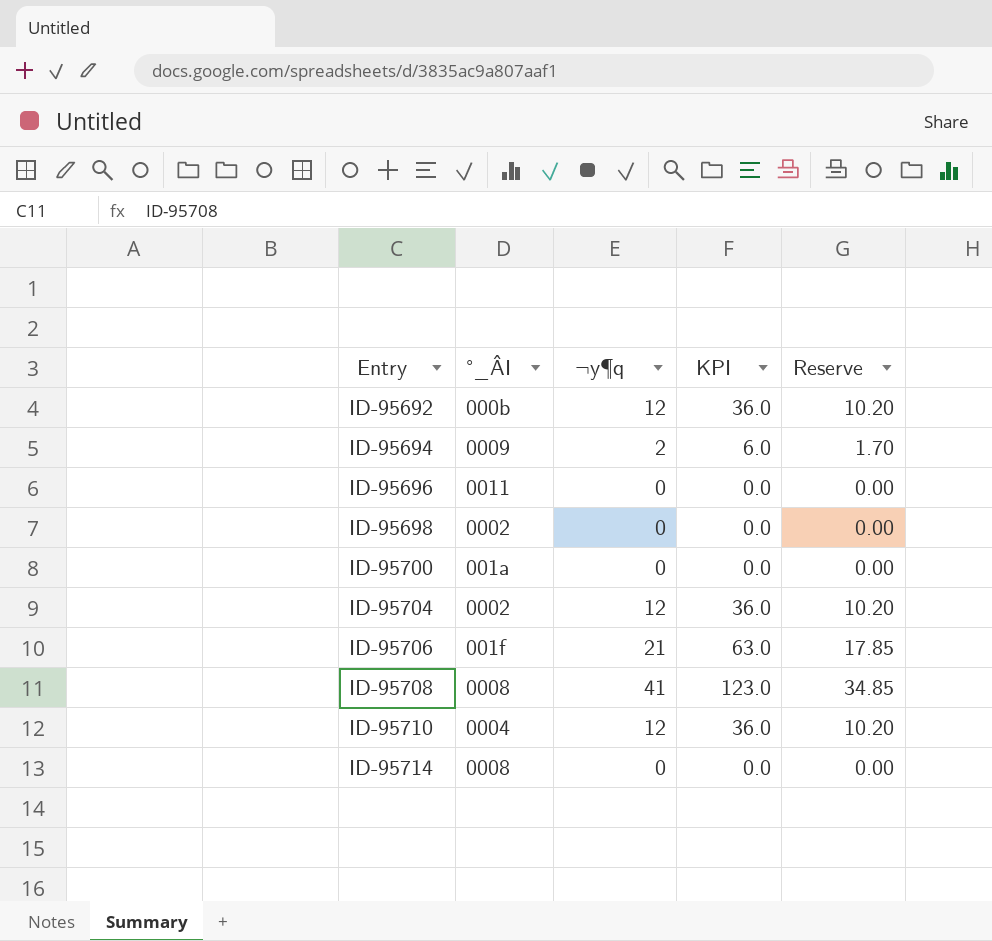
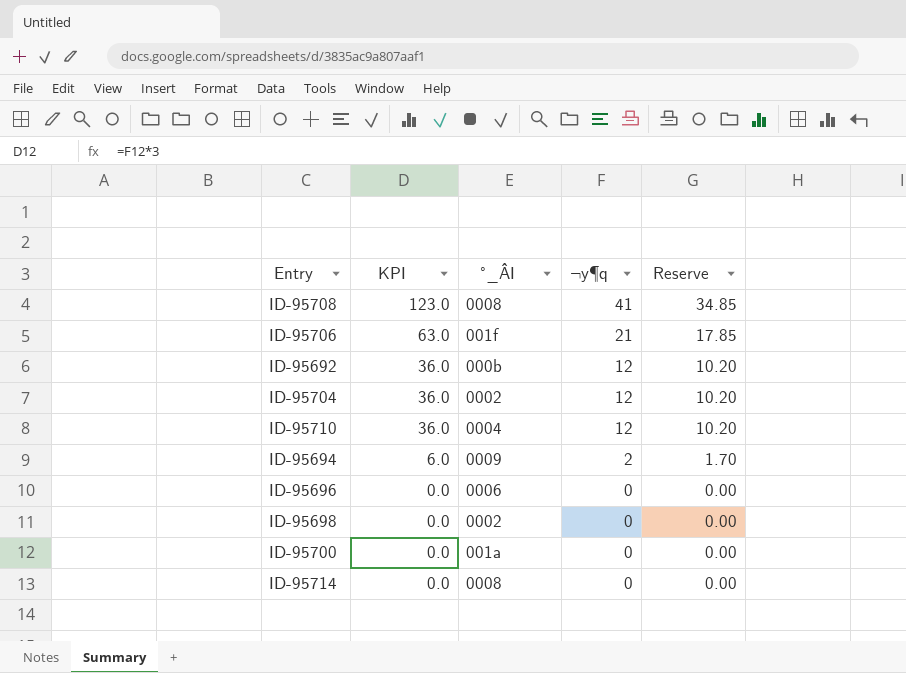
row order: Entry ascending -> KPI descending
column KPI | position: 4 -> 2
ID-95696 | °_ÂI: 0011 -> 0006

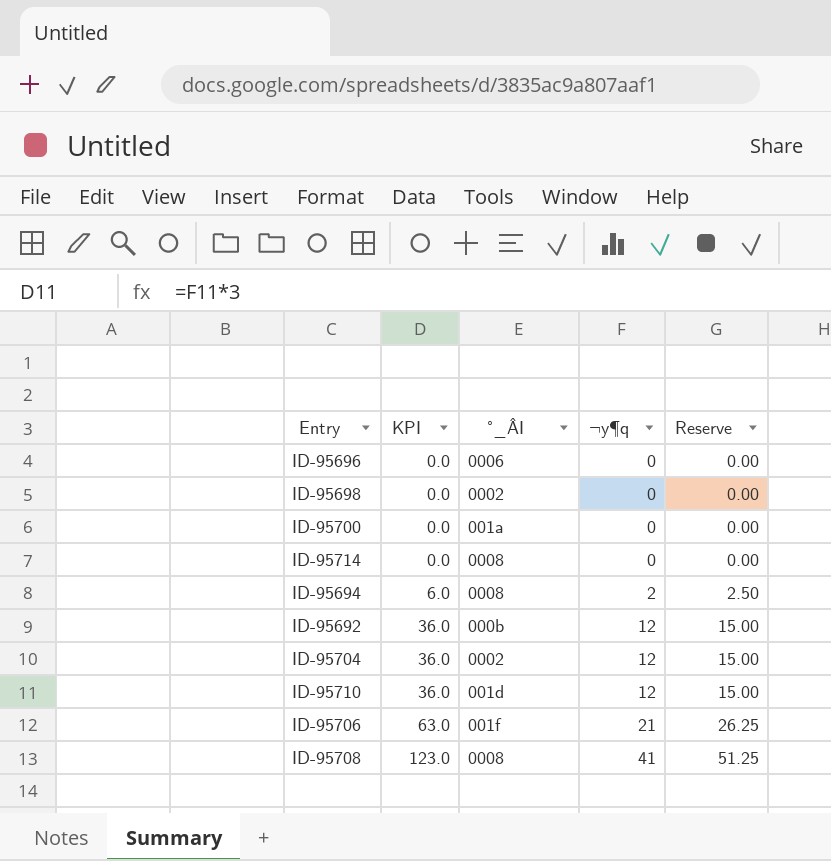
row order: KPI descending -> KPI ascending
column Reserve | formula: [¬y¶q] * 0.85 -> [¬y¶q] * 1.25
ID-95694 | °_ÂI: 0009 -> 0008
ID-95710 | °_ÂI: 0004 -> 001d

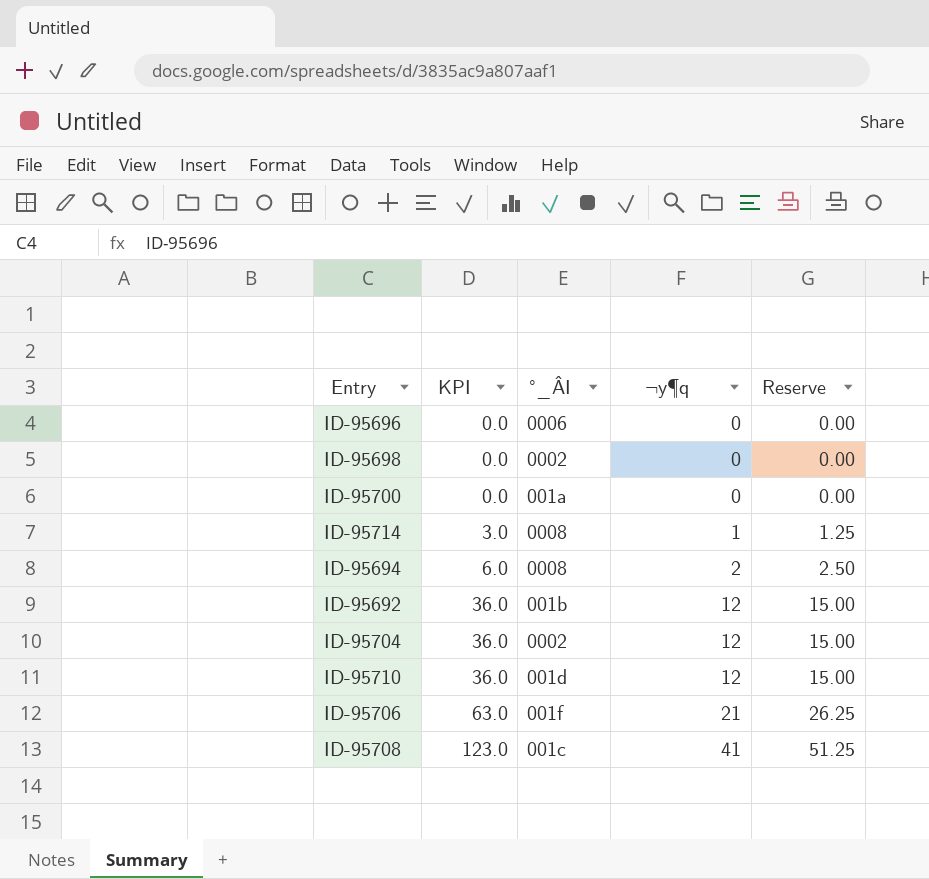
ID-95714 | KPI: 0.0 -> 3.0
ID-95714 | ¬y¶q: 0 -> 1
ID-95714 | Reserve: 0.00 -> 1.25
ID-95692 | °_ÂI: 000b -> 001b
ID-95708 | °_ÂI: 0008 -> 001c

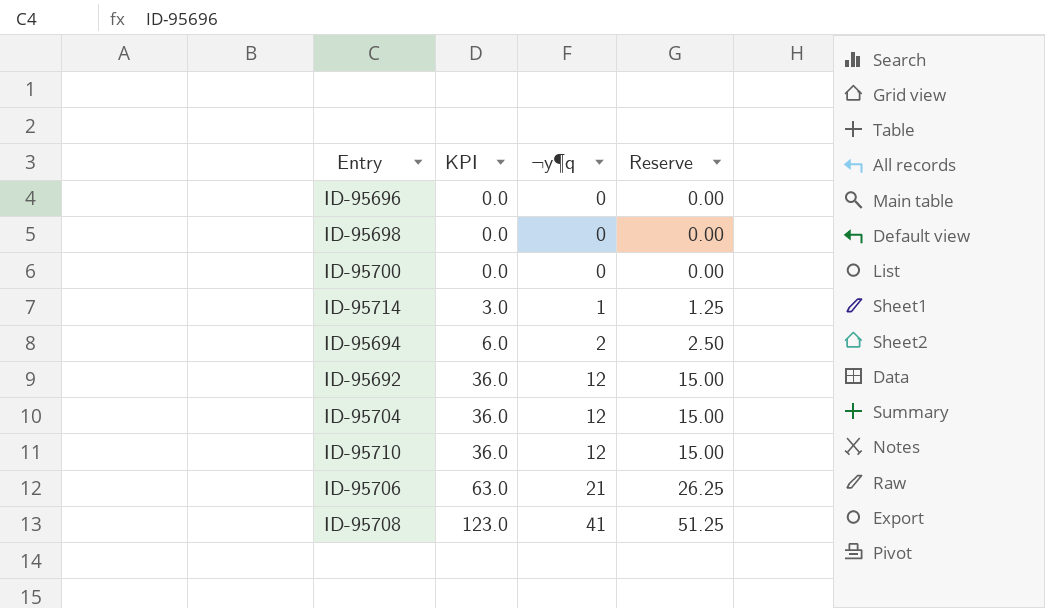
column °_ÂI | position: 3 -> none

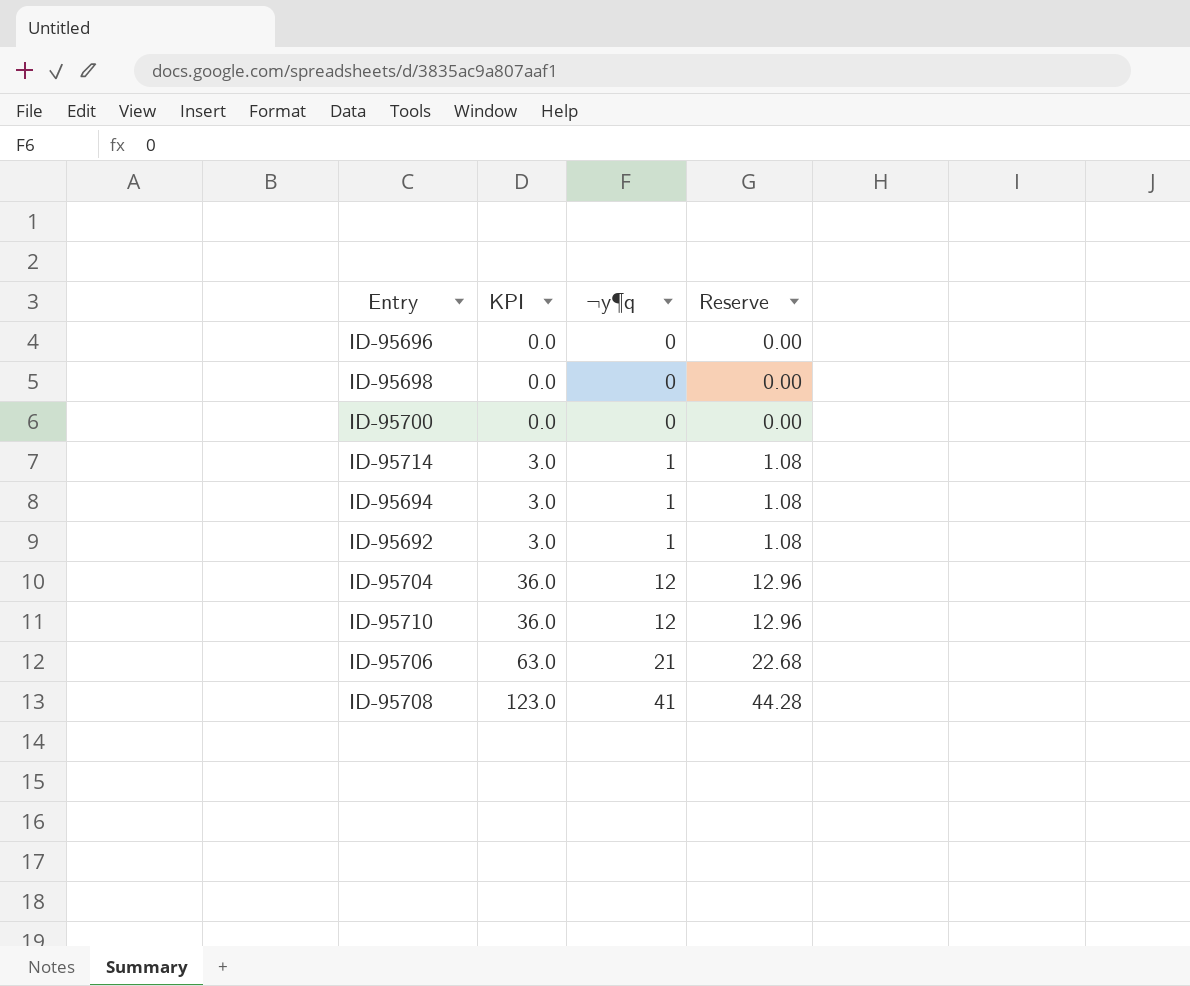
column Reserve | formula: [¬y¶q] * 1.25 -> [¬y¶q] * 1.08
ID-95694 | KPI: 6.0 -> 3.0
ID-95694 | ¬y¶q: 2 -> 1
ID-95692 | KPI: 36.0 -> 3.0
ID-95692 | ¬y¶q: 12 -> 1

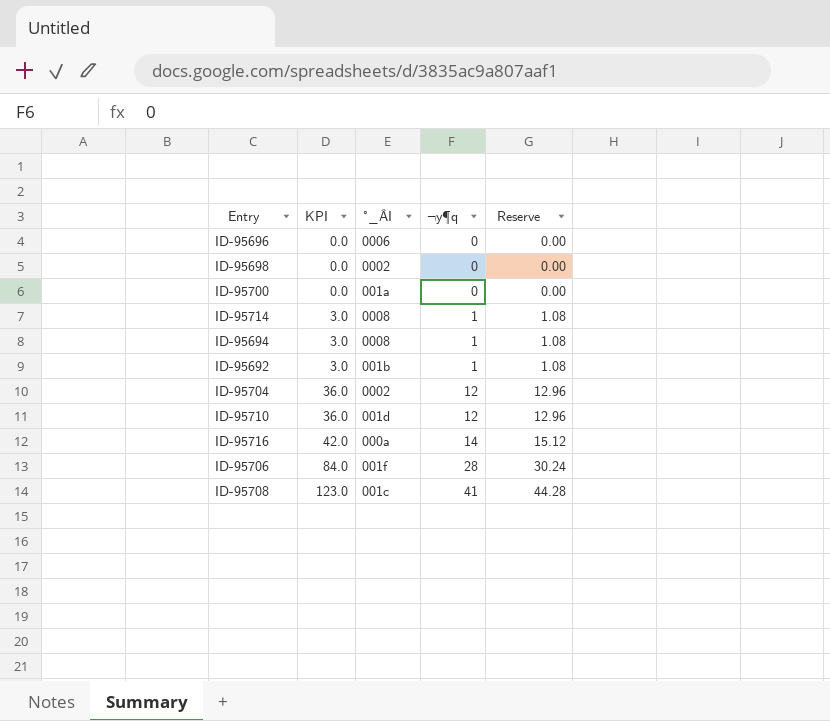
column °_ÂI | position: none -> 3
row ID-95716: none -> 42.0 | 000a | 14 | 15.12
ID-95706 | KPI: 63.0 -> 84.0
ID-95706 | ¬y¶q: 21 -> 28
ID-95706 | Reserve: 22.68 -> 30.24

